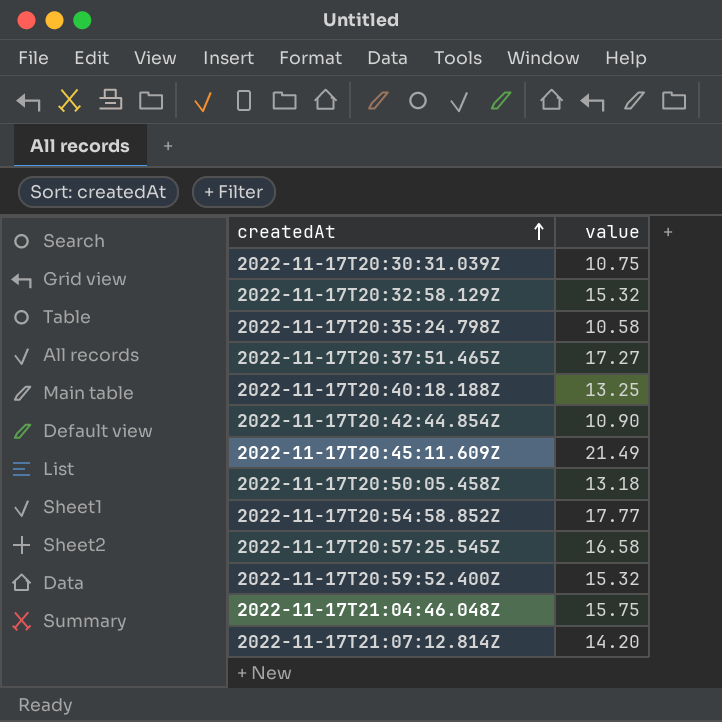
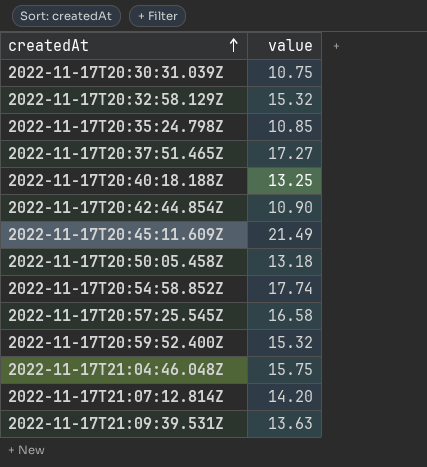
2022-11-17T20:35:24.798Z | value: 10.58 -> 10.85
2022-11-17T20:54:58.852Z | value: 17.77 -> 17.74
row 2022-11-17T21:09:39.531Z: none -> 13.63

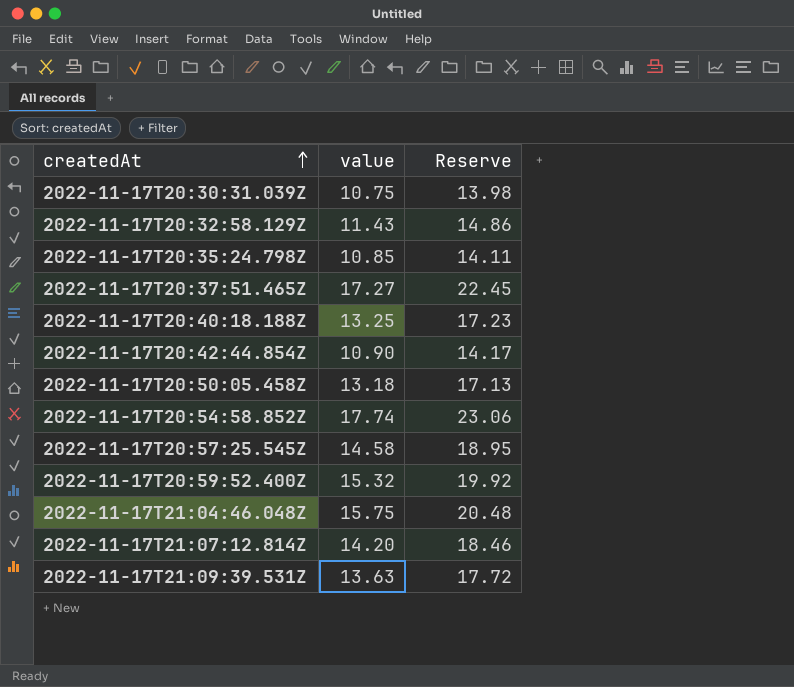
column Reserve | formula: none -> [value] * 1.3
row 2022-11-17T20:45:11.609Z: 21.49 -> none
2022-11-17T20:32:58.129Z | value: 15.32 -> 11.43
2022-11-17T20:57:25.545Z | value: 16.58 -> 14.58

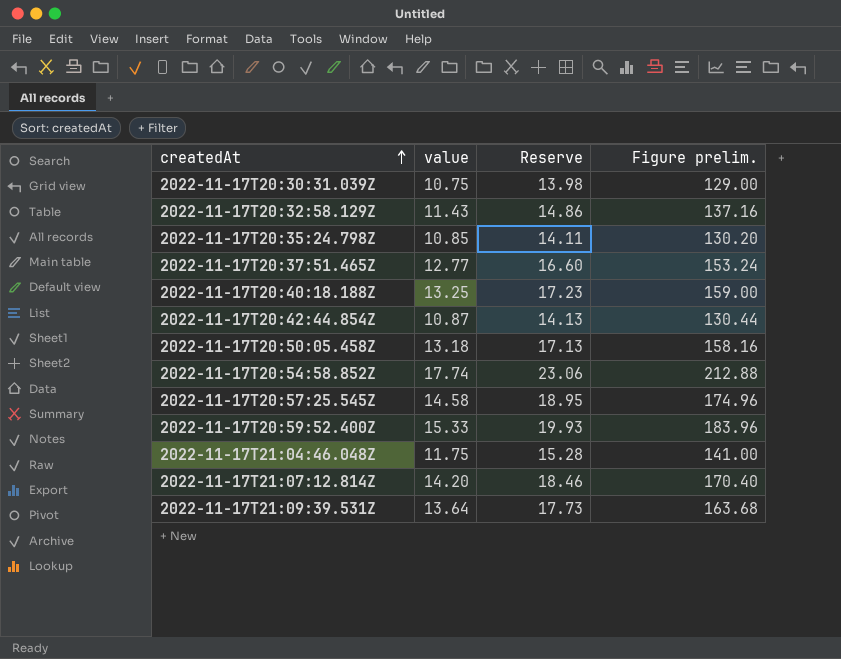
column Figure prelim. | formula: none -> [value] * 12
2022-11-17T20:37:51.465Z | value: 17.27 -> 12.77
2022-11-17T20:37:51.465Z | Reserve: 22.45 -> 16.60
2022-11-17T20:42:44.854Z | value: 10.90 -> 10.87
2022-11-17T20:42:44.854Z | Reserve: 14.17 -> 14.13
2022-11-17T20:59:52.400Z | value: 15.32 -> 15.33
2022-11-17T20:59:52.400Z | Reserve: 19.92 -> 19.93
2022-11-17T21:04:46.048Z | value: 15.75 -> 11.75
2022-11-17T21:04:46.048Z | Reserve: 20.48 -> 15.28
2022-11-17T21:09:39.531Z | value: 13.63 -> 13.64
2022-11-17T21:09:39.531Z | Reserve: 17.72 -> 17.73

